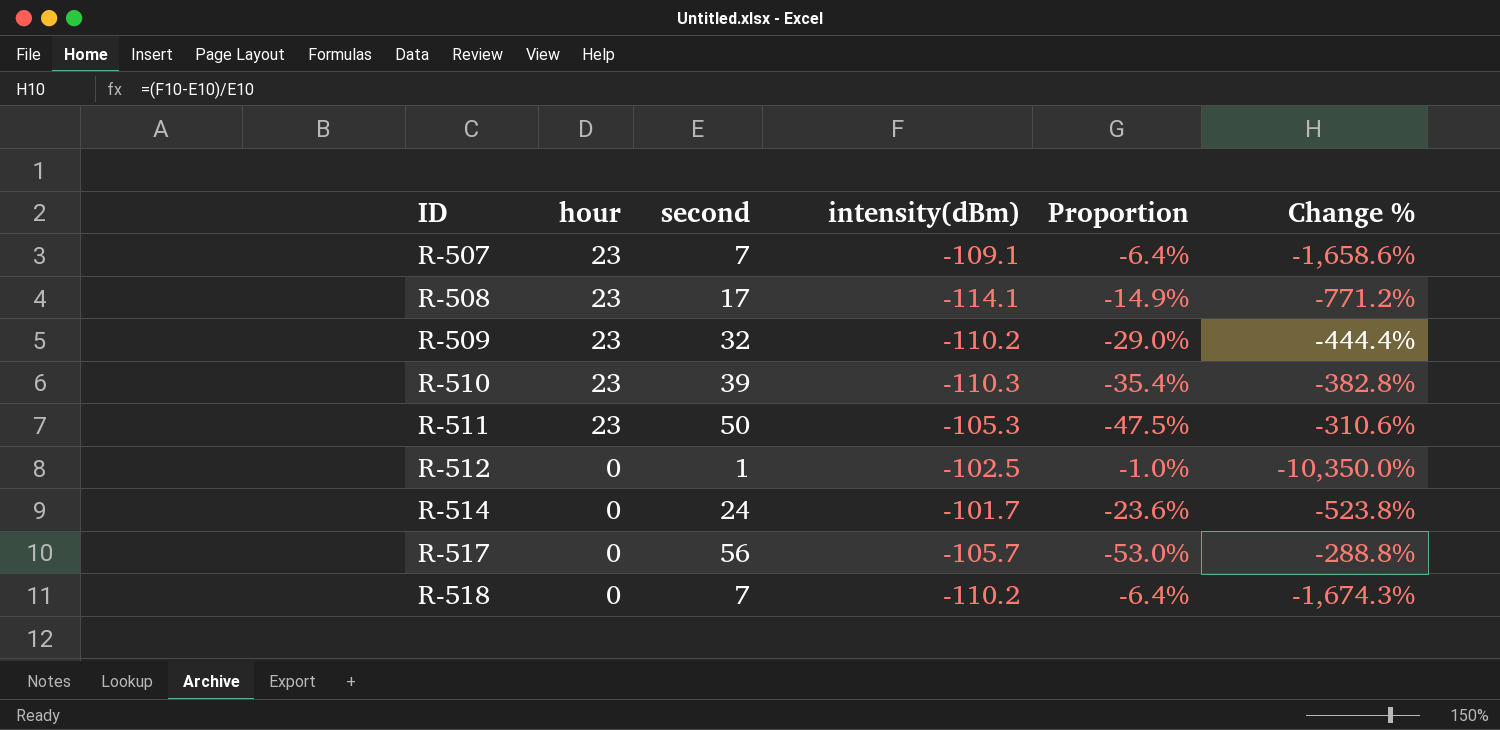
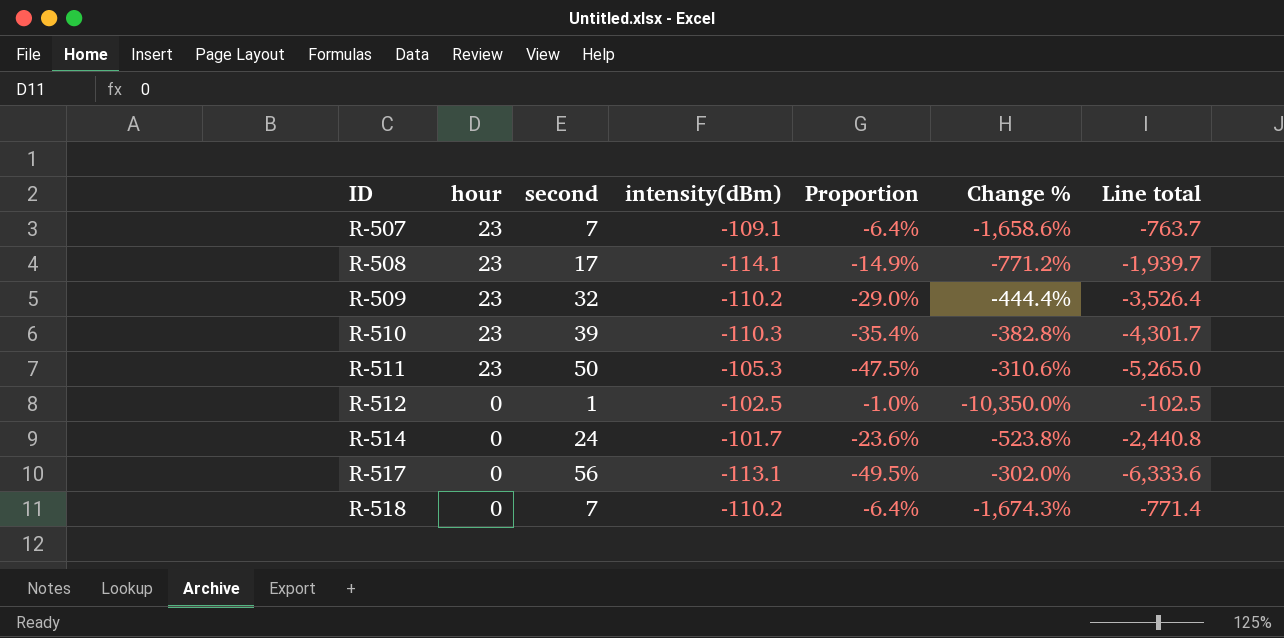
column Line total | formula: none -> [second] * [intensity(dBm)]
R-517 | intensity(dBm): -105.7 -> -113.1
R-517 | Proportion: -53.0% -> -49.5%
R-517 | Change %: -288.8% -> -302.0%

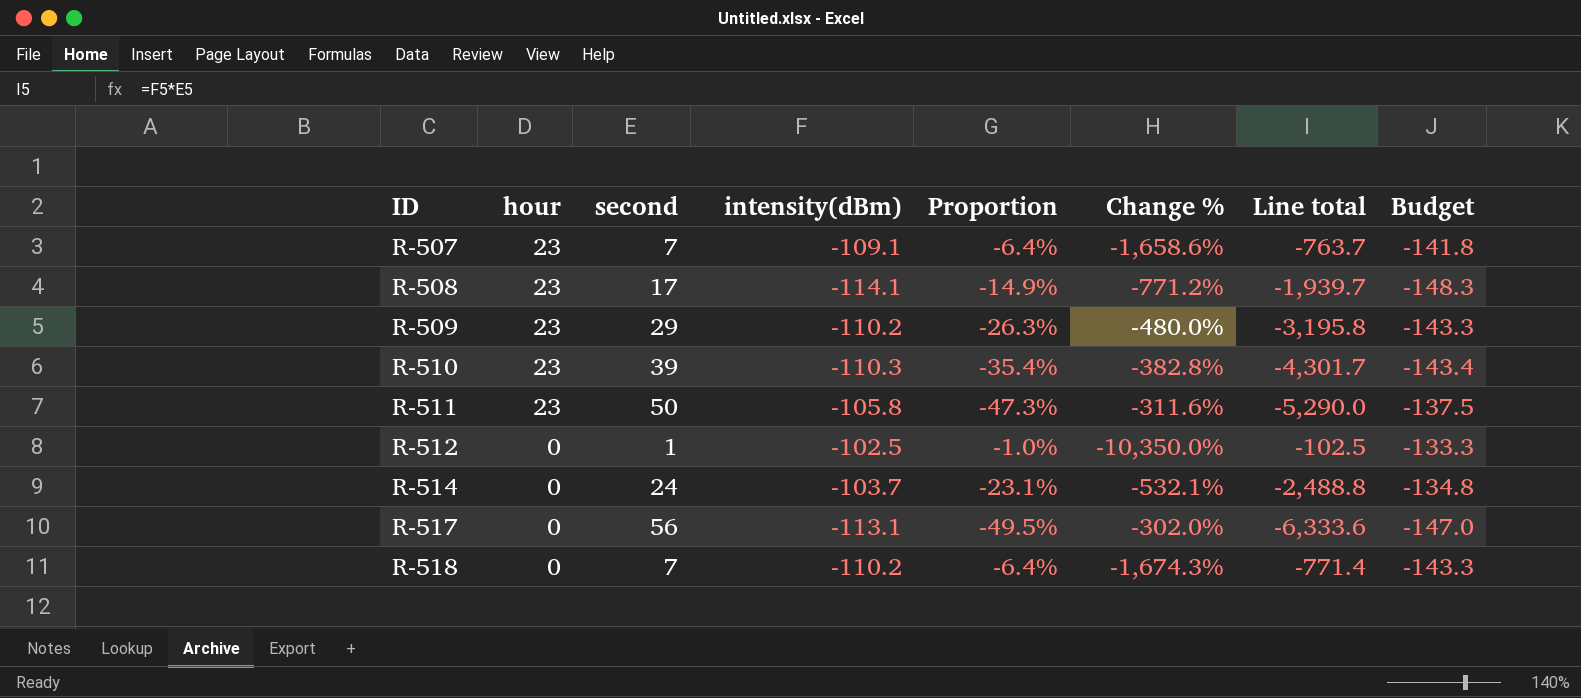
column Budget | formula: none -> [intensity(dBm)] * 1.3
R-509 | second: 32 -> 29
R-509 | Proportion: -29.0% -> -26.3%
R-509 | Change %: -444.4% -> -480.0%
R-509 | Line total: -3,526.4 -> -3,195.8
R-511 | intensity(dBm): -105.3 -> -105.8
R-511 | Proportion: -47.5% -> -47.3%
R-511 | Change %: -310.6% -> -311.6%
R-511 | Line total: -5,265.0 -> -5,290.0
R-514 | intensity(dBm): -101.7 -> -103.7
R-514 | Proportion: -23.6% -> -23.1%
R-514 | Change %: -523.8% -> -532.1%
R-514 | Line total: -2,440.8 -> -2,488.8

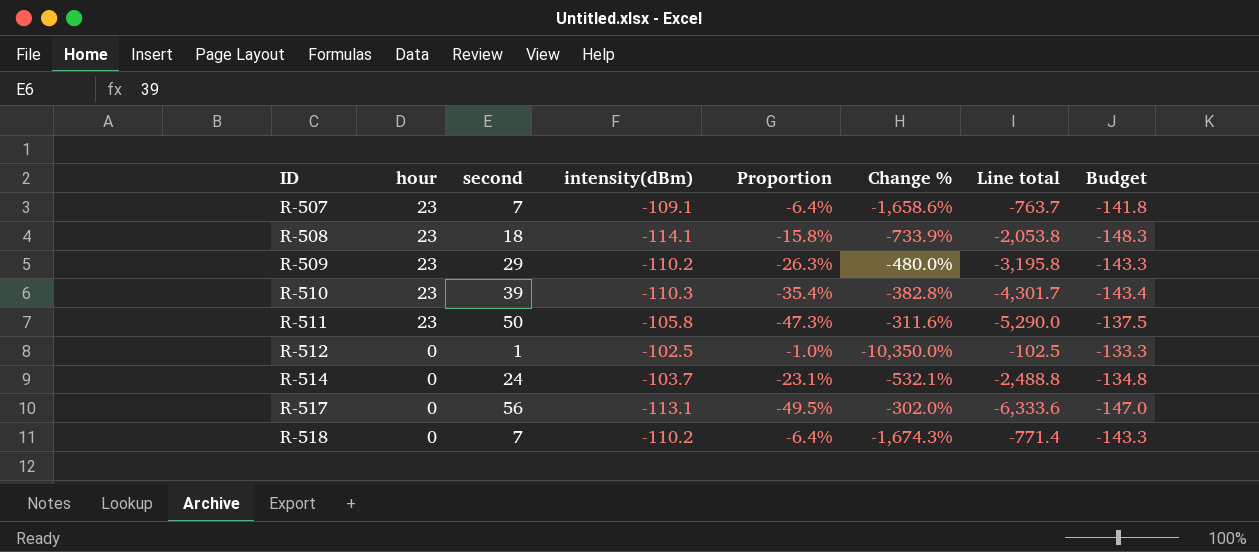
R-508 | second: 17 -> 18
R-508 | Proportion: -14.9% -> -15.8%
R-508 | Change %: -771.2% -> -733.9%
R-508 | Line total: -1,939.7 -> -2,053.8

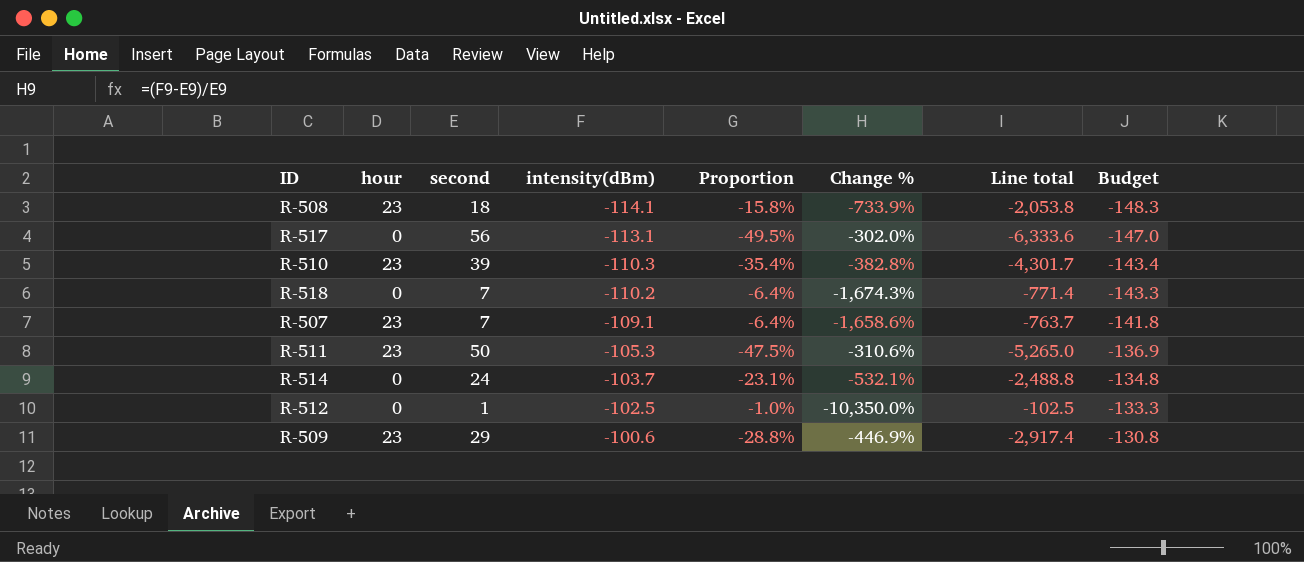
row order: ID ascending -> intensity(dBm) ascending
R-511 | intensity(dBm): -105.8 -> -105.3
R-511 | Proportion: -47.3% -> -47.5%
R-511 | Change %: -311.6% -> -310.6%
R-511 | Line total: -5,290.0 -> -5,265.0
R-511 | Budget: -137.5 -> -136.9
R-509 | intensity(dBm): -110.2 -> -100.6
R-509 | Proportion: -26.3% -> -28.8%
R-509 | Change %: -480.0% -> -446.9%
R-509 | Line total: -3,195.8 -> -2,917.4
R-509 | Budget: -143.3 -> -130.8

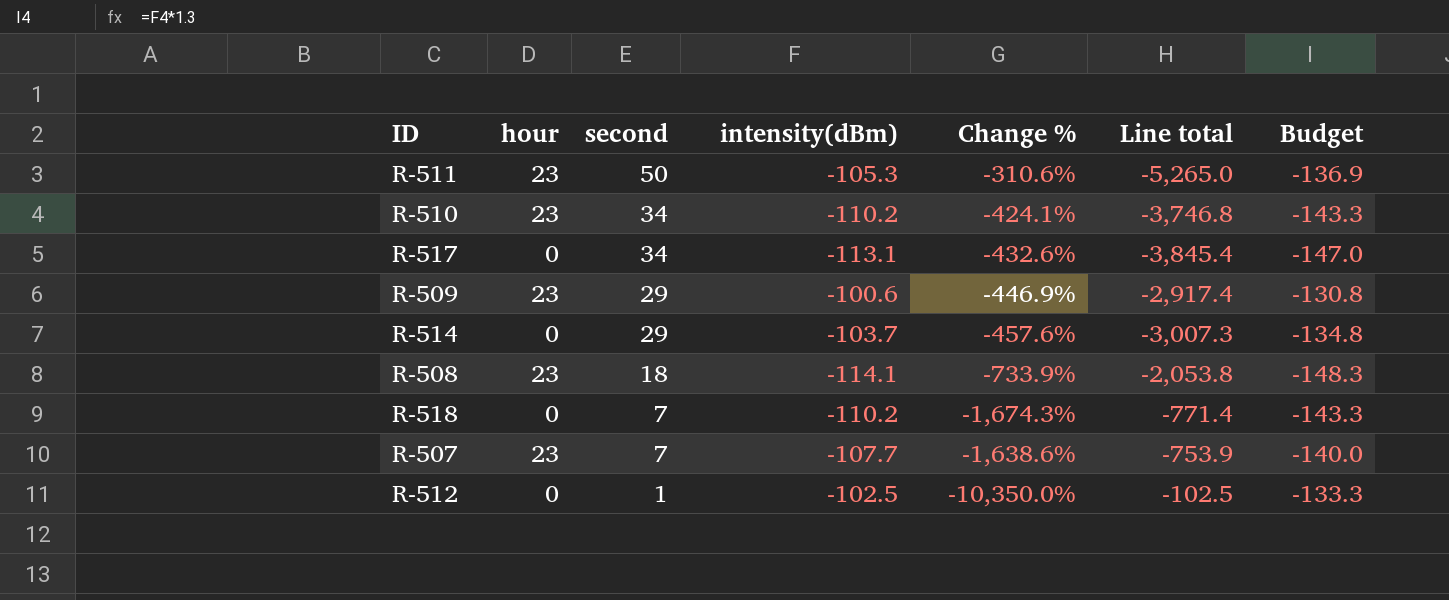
row order: intensity(dBm) ascending -> second descending
column Proportion | formula: [second] / [intensity(dBm)] -> none
R-510 | second: 39 -> 34
R-510 | intensity(dBm): -110.3 -> -110.2
R-510 | Change %: -382.8% -> -424.1%
R-510 | Line total: -4,301.7 -> -3,746.8
R-510 | Budget: -143.4 -> -143.3
R-517 | second: 56 -> 34
R-517 | Change %: -302.0% -> -432.6%
R-517 | Line total: -6,333.6 -> -3,845.4
R-514 | second: 24 -> 29
R-514 | Change %: -532.1% -> -457.6%
R-514 | Line total: -2,488.8 -> -3,007.3
R-507 | intensity(dBm): -109.1 -> -107.7
R-507 | Change %: -1,658.6% -> -1,638.6%
R-507 | Line total: -763.7 -> -753.9
R-507 | Budget: -141.8 -> -140.0

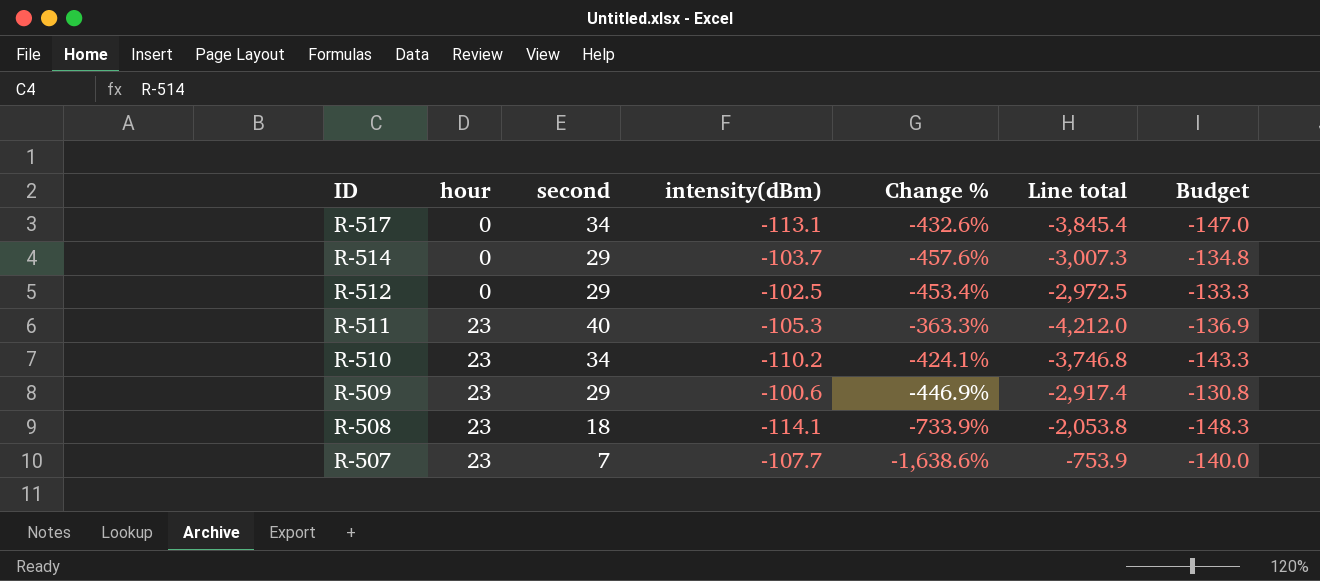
row order: second descending -> ID descending
row R-518: 0 | 7 | -110.2 | -1,674.3% | -771.4 | -143.3 -> none
R-512 | second: 1 -> 29
R-512 | Change %: -10,350.0% -> -453.4%
R-512 | Line total: -102.5 -> -2,972.5
R-511 | second: 50 -> 40
R-511 | Change %: -310.6% -> -363.3%
R-511 | Line total: -5,265.0 -> -4,212.0

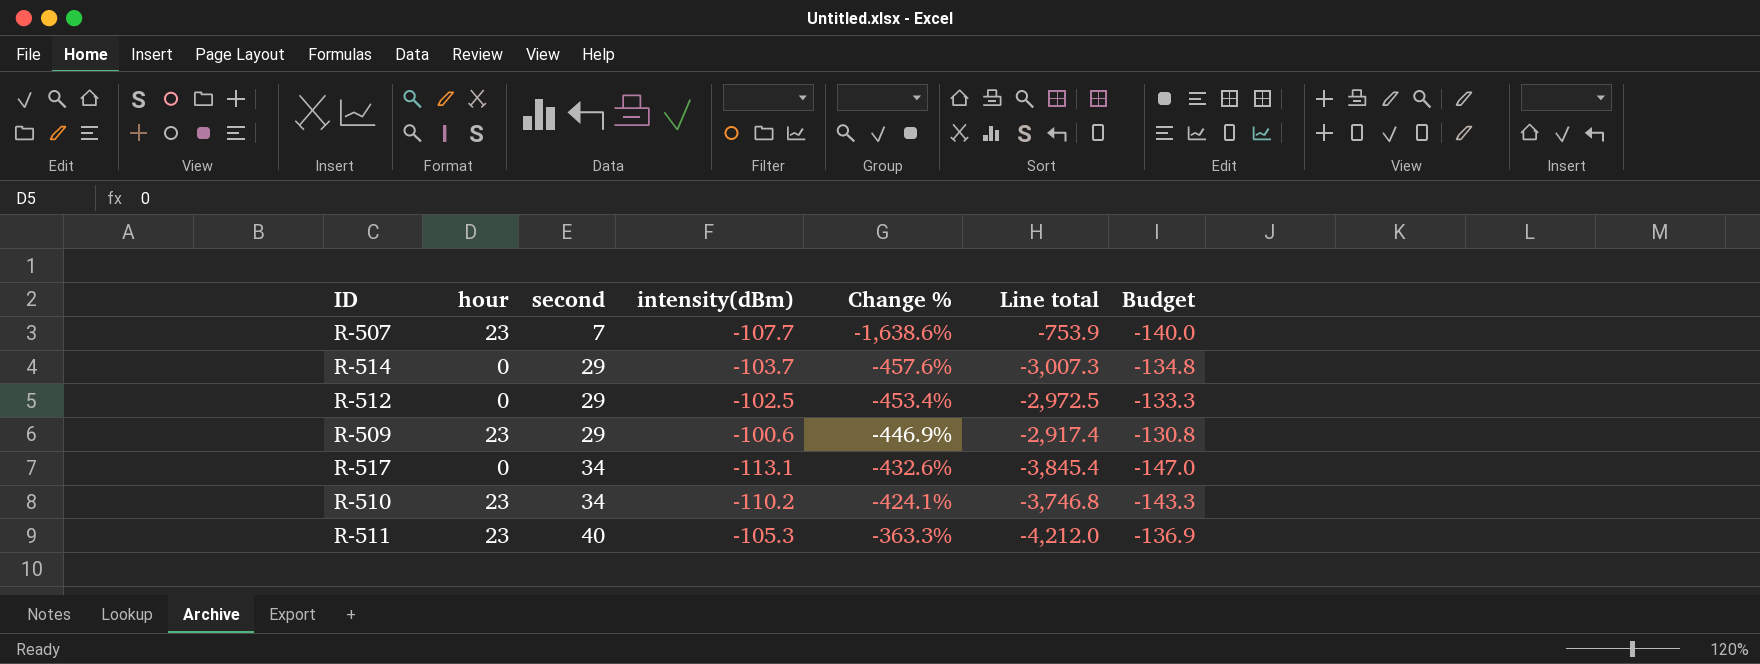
row order: ID descending -> second ascending
row R-508: 23 | 18 | -114.1 | -733.9% | -2,053.8 | -148.3 -> none

